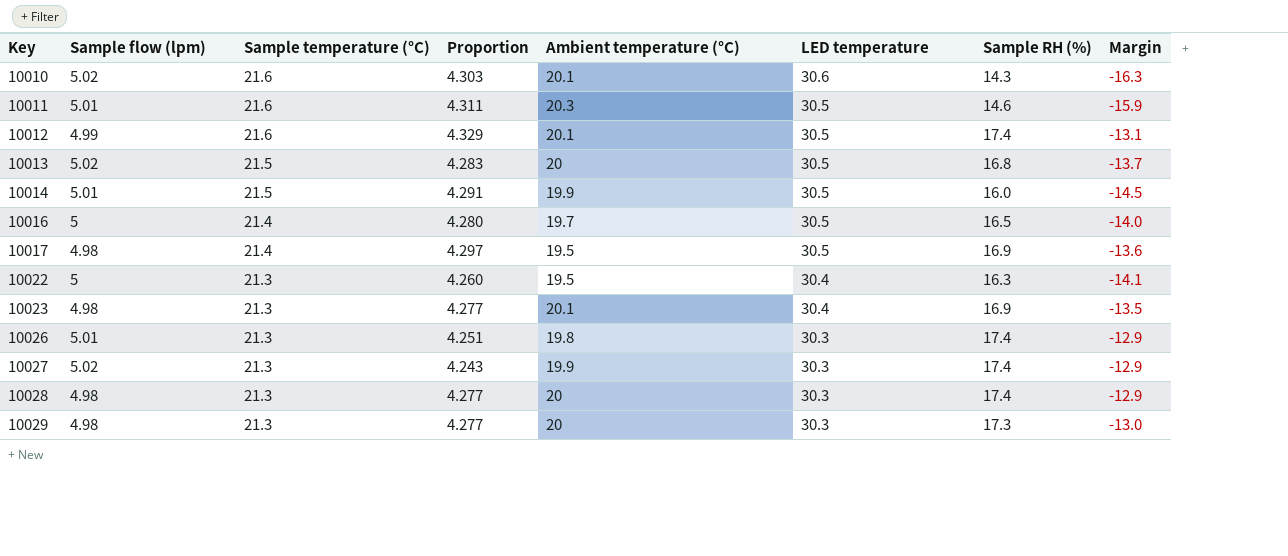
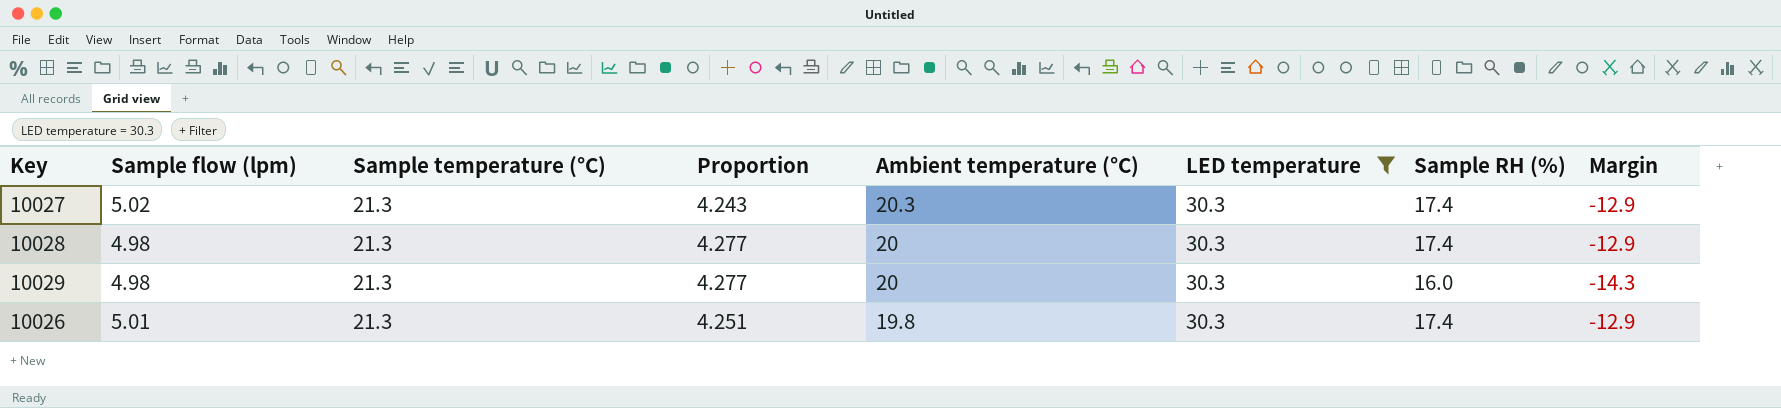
filter: none -> LED temperature = 30.3
row order: Key ascending -> Ambient temperature (°C) descending
10027 | Ambient temperature (°C): 19.9 -> 20.3
10029 | Sample RH (%): 17.3 -> 16.0
10029 | Margin: -13.0 -> -14.3

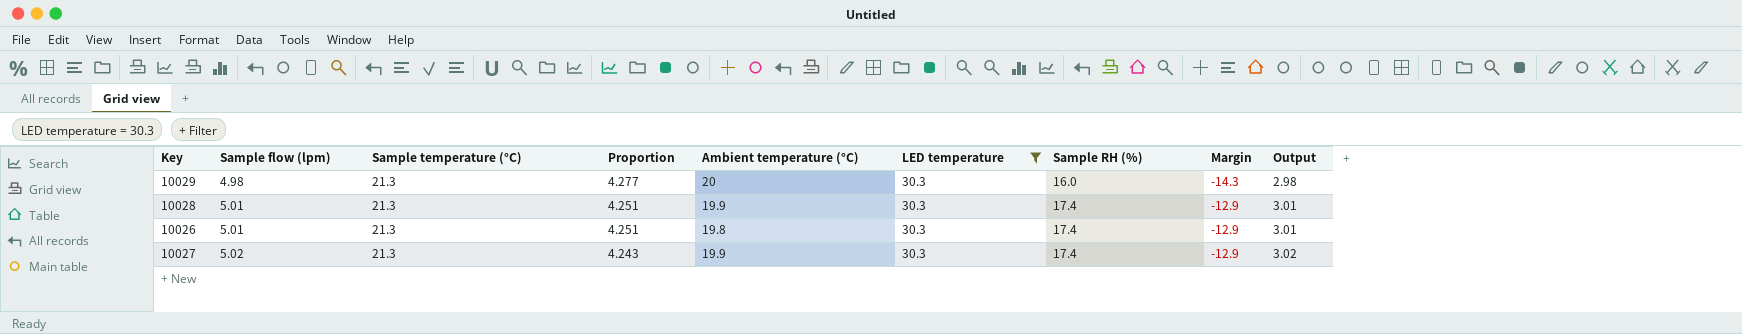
row order: Ambient temperature (°C) descending -> Sample flow (lpm) ascending
column Output | formula: none -> [Sample flow (lpm)] - 2
10028 | Sample flow (lpm): 4.98 -> 5.01
10028 | Proportion: 4.277 -> 4.251
10028 | Ambient temperature (°C): 20 -> 19.9
10027 | Ambient temperature (°C): 20.3 -> 19.9

